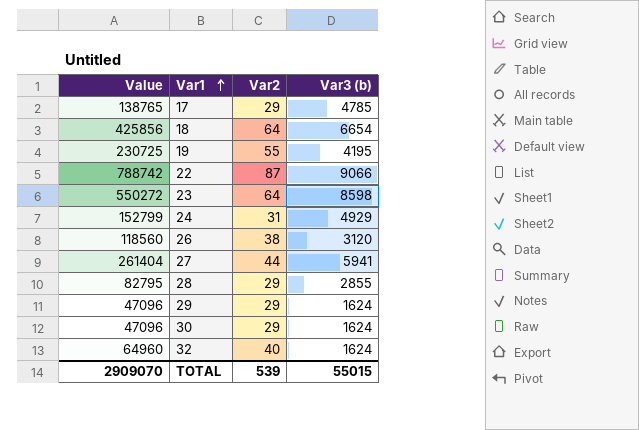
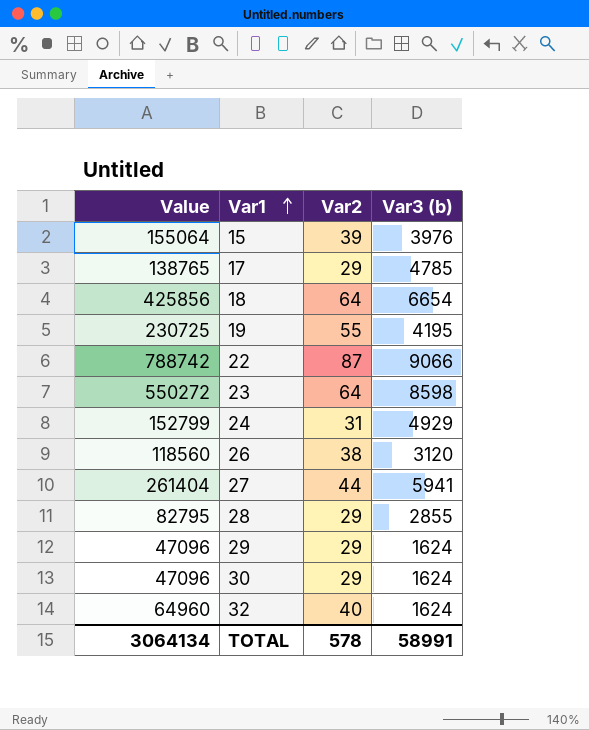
row 15: none -> 155064 | 39 | 3976
TOTAL | Value: 2909070 -> 3064134
TOTAL | Var2: 539 -> 578
TOTAL | Var3 (b): 55015 -> 58991

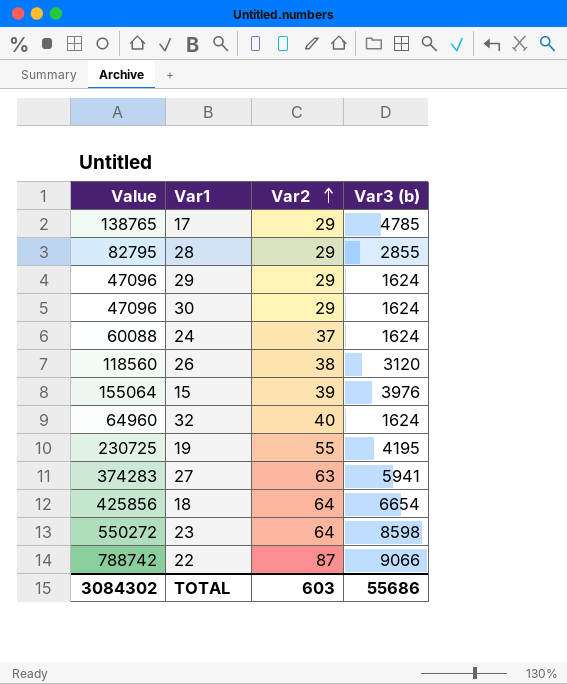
row order: Var1 ascending -> Var2 ascending
24 | Value: 152799 -> 60088
24 | Var2: 31 -> 37
24 | Var3 (b): 4929 -> 1624
27 | Value: 261404 -> 374283
27 | Var2: 44 -> 63
TOTAL | Value: 3064134 -> 3084302
TOTAL | Var2: 578 -> 603
TOTAL | Var3 (b): 58991 -> 55686

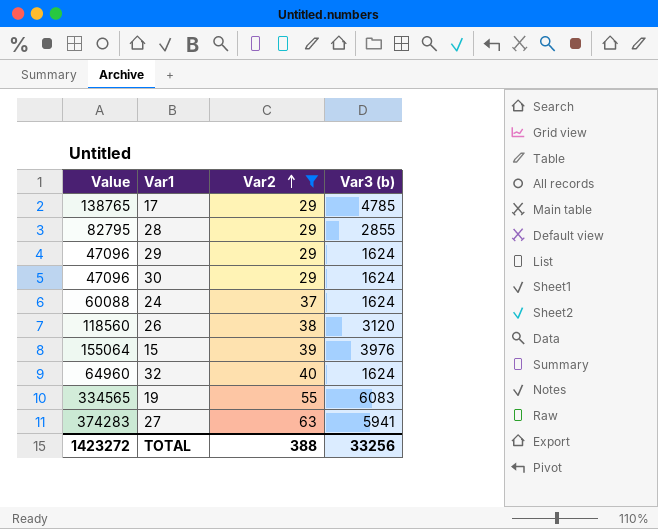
filter: none -> Var2 <= 63
19 | Value: 230725 -> 334565
19 | Var3 (b): 4195 -> 6083
TOTAL | Value: 3084302 -> 1423272
TOTAL | Var2: 603 -> 388
TOTAL | Var3 (b): 55686 -> 33256

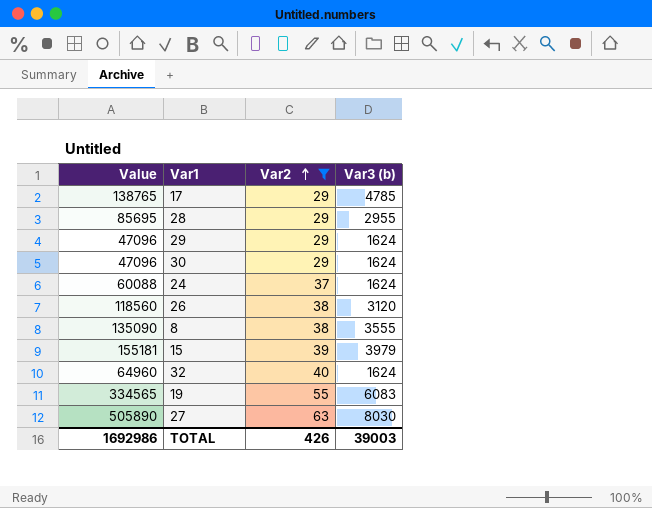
28 | Value: 82795 -> 85695
28 | Var3 (b): 2855 -> 2955
row 8: none -> 135090 | 38 | 3555
15 | Value: 155064 -> 155181
15 | Var3 (b): 3976 -> 3979
27 | Value: 374283 -> 505890
27 | Var3 (b): 5941 -> 8030
TOTAL | Value: 1423272 -> 1692986
TOTAL | Var2: 388 -> 426
TOTAL | Var3 (b): 33256 -> 39003

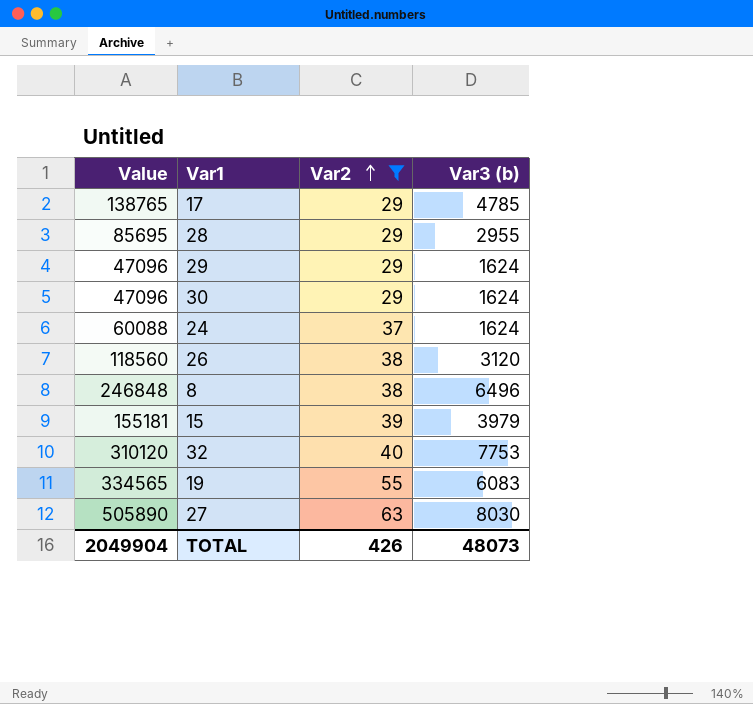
8 | Value: 135090 -> 246848
8 | Var3 (b): 3555 -> 6496
32 | Value: 64960 -> 310120
32 | Var3 (b): 1624 -> 7753
TOTAL | Value: 1692986 -> 2049904
TOTAL | Var3 (b): 39003 -> 48073

